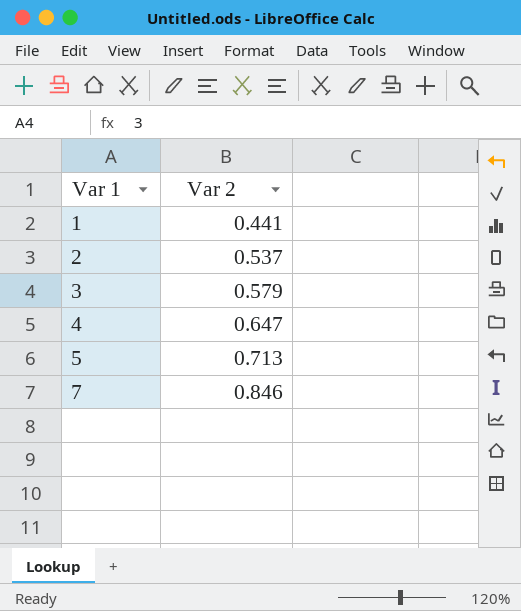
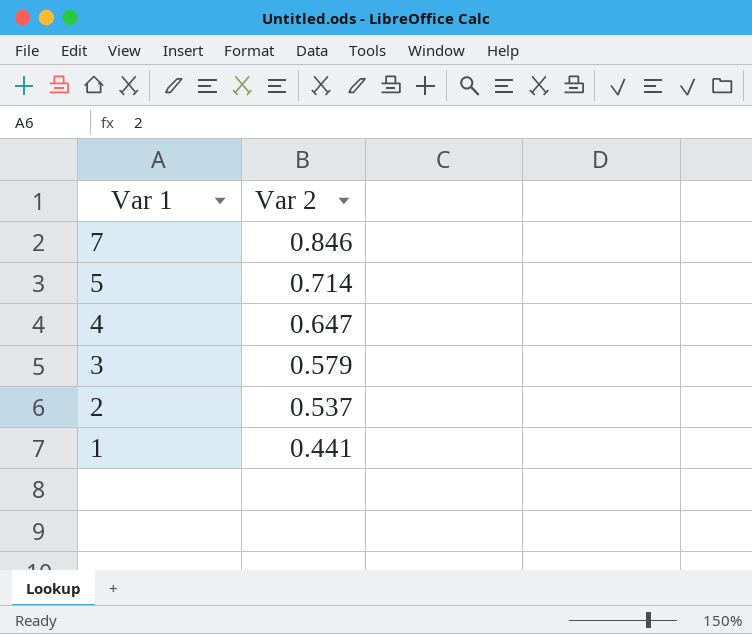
row order: Var 1 ascending -> Var 1 descending
5 | Var 2: 0.713 -> 0.714

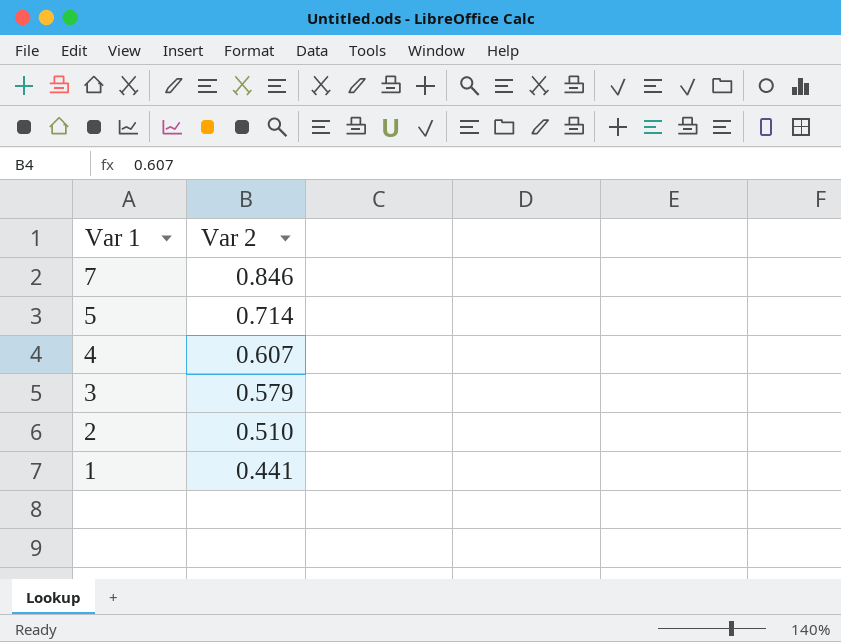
4 | Var 2: 0.647 -> 0.607
2 | Var 2: 0.537 -> 0.510

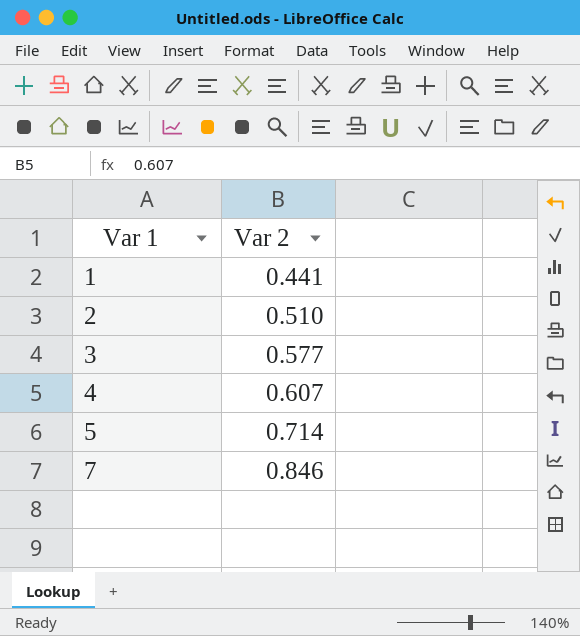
row order: Var 1 descending -> Var 1 ascending
3 | Var 2: 0.579 -> 0.577

